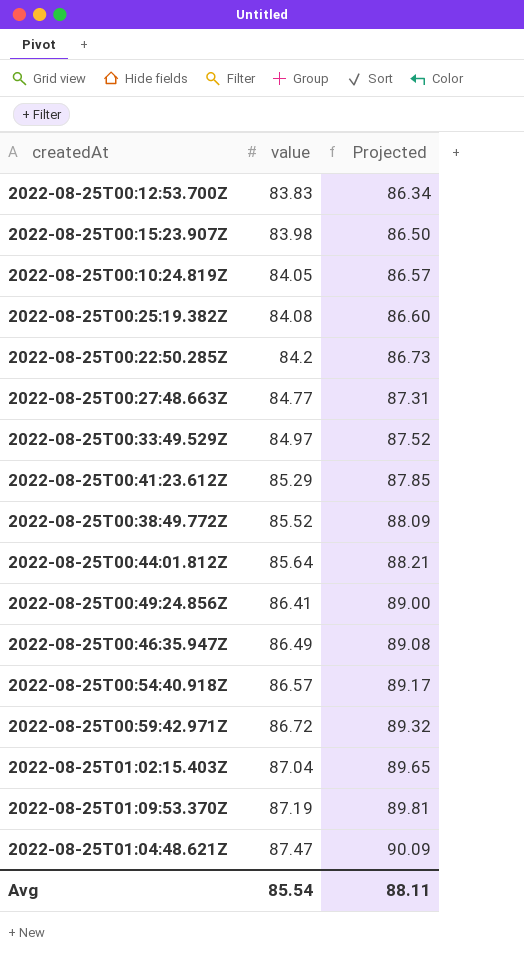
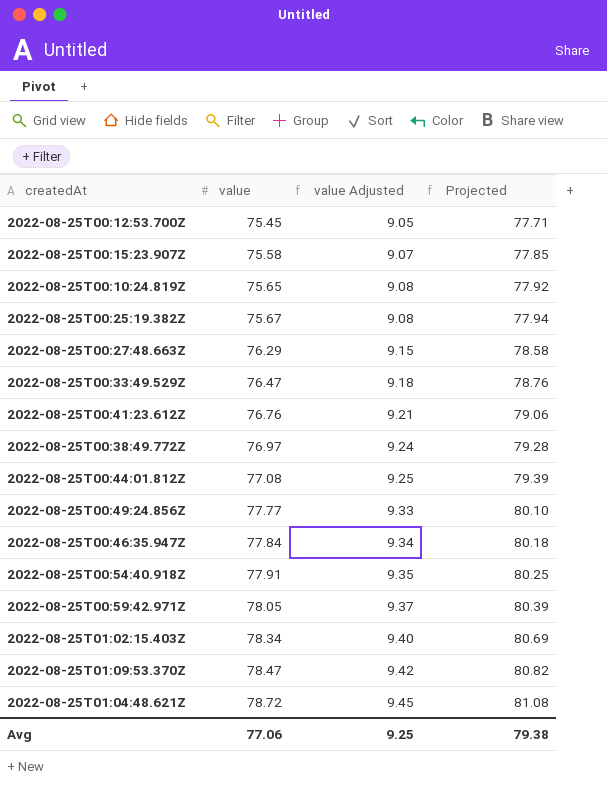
column value Adjusted | formula: none -> [value] * 0.12
row 2022-08-25T00:22:50.285Z: 84.2 | 86.73 -> none
2022-08-25T00:12:53.700Z | value: 83.83 -> 75.45
2022-08-25T00:12:53.700Z | Projected: 86.34 -> 77.71
2022-08-25T00:15:23.907Z | value: 83.98 -> 75.58
2022-08-25T00:15:23.907Z | Projected: 86.50 -> 77.85
2022-08-25T00:10:24.819Z | value: 84.05 -> 75.65
2022-08-25T00:10:24.819Z | Projected: 86.57 -> 77.92
2022-08-25T00:25:19.382Z | value: 84.08 -> 75.67
2022-08-25T00:25:19.382Z | Projected: 86.60 -> 77.94
2022-08-25T00:27:48.663Z | value: 84.77 -> 76.29
2022-08-25T00:27:48.663Z | Projected: 87.31 -> 78.58
2022-08-25T00:33:49.529Z | value: 84.97 -> 76.47
2022-08-25T00:33:49.529Z | Projected: 87.52 -> 78.76
2022-08-25T00:41:23.612Z | value: 85.29 -> 76.76
2022-08-25T00:41:23.612Z | Projected: 87.85 -> 79.06
2022-08-25T00:38:49.772Z | value: 85.52 -> 76.97
2022-08-25T00:38:49.772Z | Projected: 88.09 -> 79.28
2022-08-25T00:44:01.812Z | value: 85.64 -> 77.08
2022-08-25T00:44:01.812Z | Projected: 88.21 -> 79.39
2022-08-25T00:49:24.856Z | value: 86.41 -> 77.77
2022-08-25T00:49:24.856Z | Projected: 89.00 -> 80.10
2022-08-25T00:46:35.947Z | value: 86.49 -> 77.84
2022-08-25T00:46:35.947Z | Projected: 89.08 -> 80.18
2022-08-25T00:54:40.918Z | value: 86.57 -> 77.91
2022-08-25T00:54:40.918Z | Projected: 89.17 -> 80.25
2022-08-25T00:59:42.971Z | value: 86.72 -> 78.05
2022-08-25T00:59:42.971Z | Projected: 89.32 -> 80.39
2022-08-25T01:02:15.403Z | value: 87.04 -> 78.34
2022-08-25T01:02:15.403Z | Projected: 89.65 -> 80.69
2022-08-25T01:09:53.370Z | value: 87.19 -> 78.47
2022-08-25T01:09:53.370Z | Projected: 89.81 -> 80.82
2022-08-25T01:04:48.621Z | value: 87.47 -> 78.72
2022-08-25T01:04:48.621Z | Projected: 90.09 -> 81.08
Avg | value: 85.54 -> 77.06
Avg | Projected: 88.11 -> 79.38

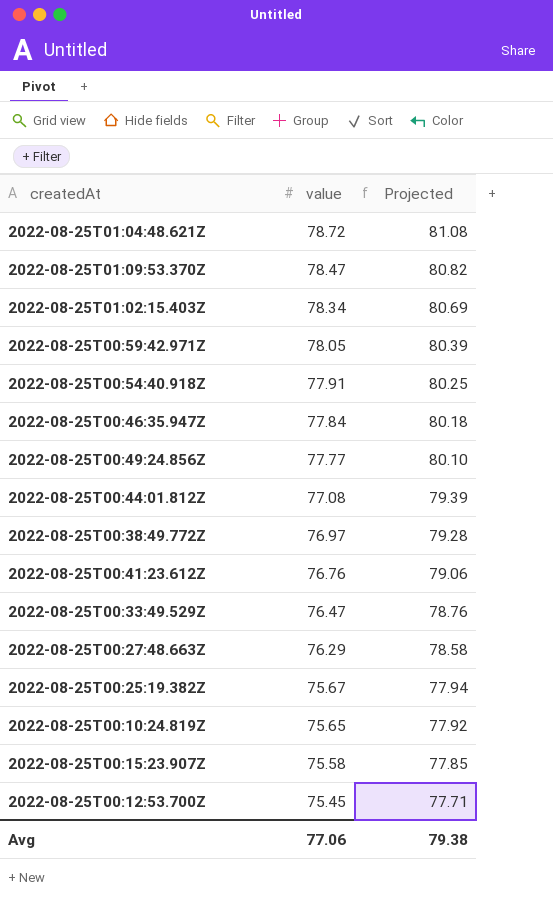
row order: value ascending -> value descending
column value Adjusted | formula: [value] * 0.12 -> none

